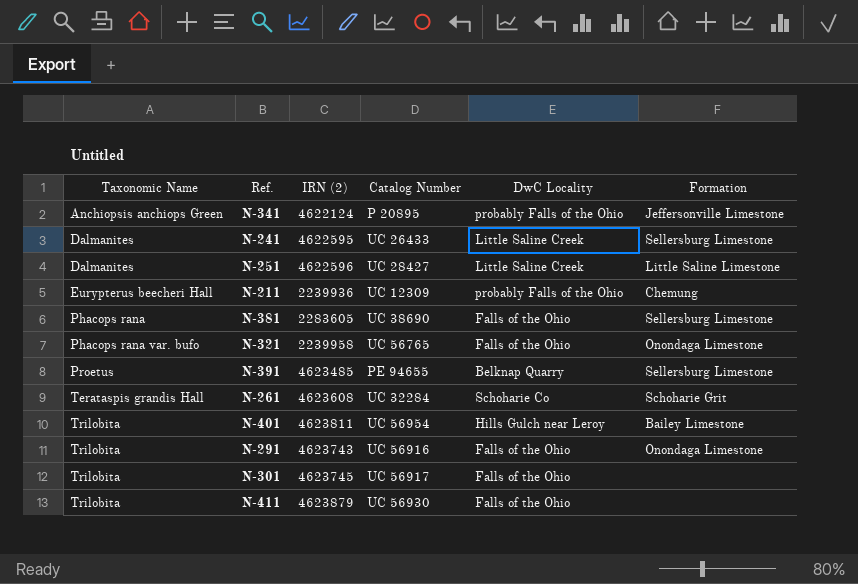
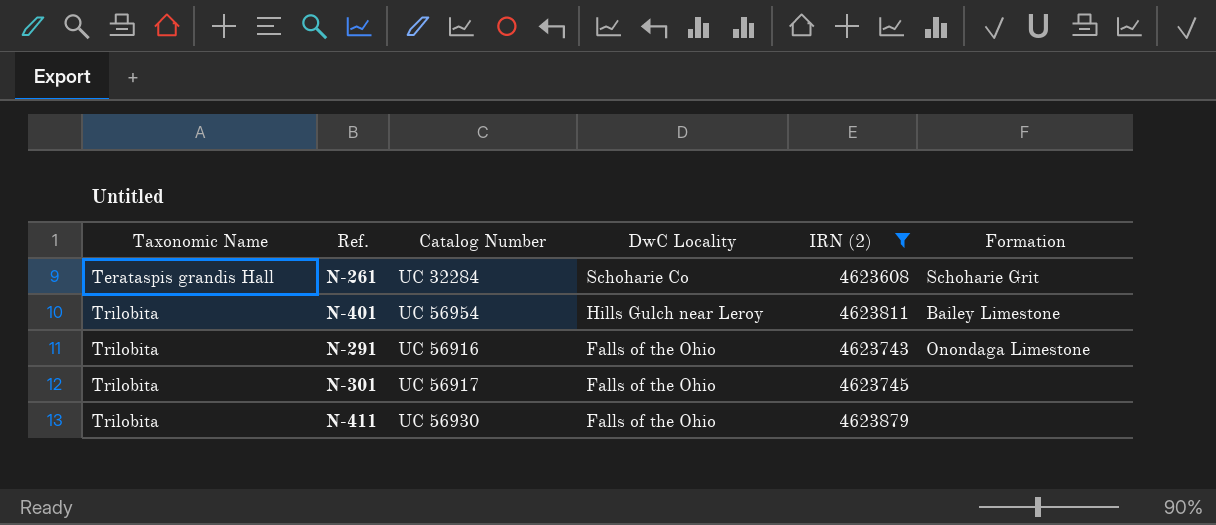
filter: none -> IRN (2) >= 4623608
column IRN (2) | position: 3 -> 5

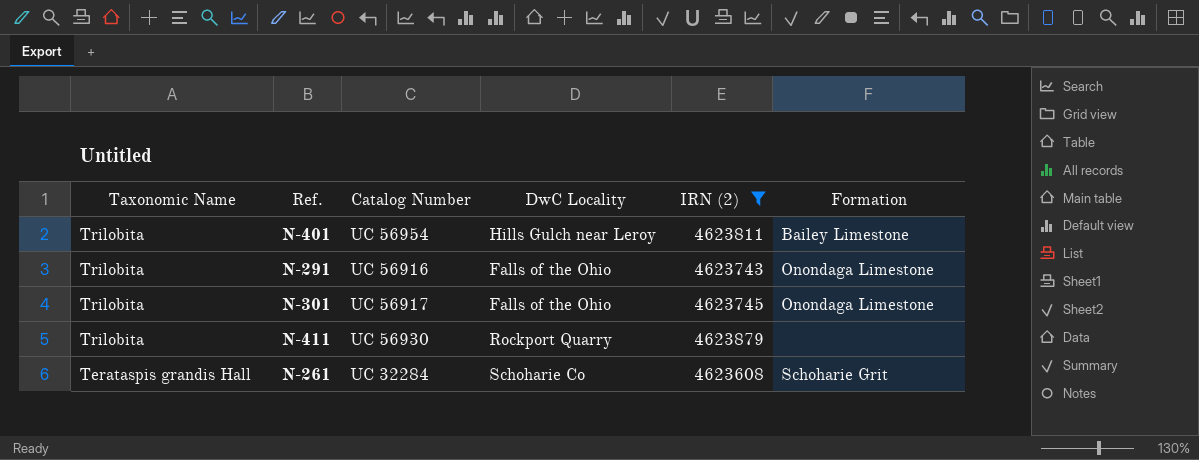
row order: Taxonomic Name ascending -> Taxonomic Name descending
N-301 | Formation: none -> Onondaga Limestone
N-411 | DwC Locality: Falls of the Ohio -> Rockport Quarry

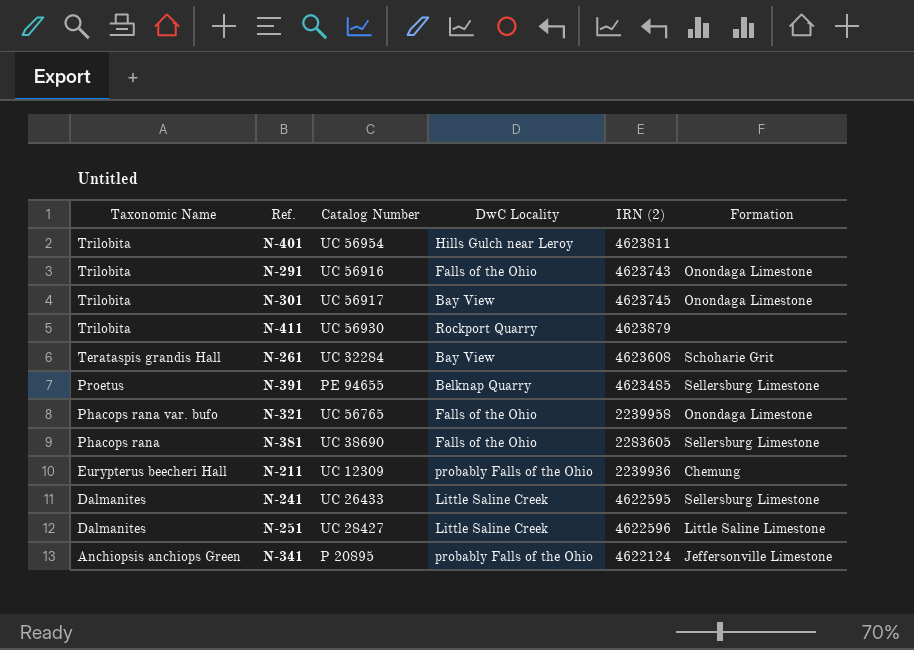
filter: IRN (2) >= 4623608 -> none
N-401 | Formation: Bailey Limestone -> none
N-301 | DwC Locality: Falls of the Ohio -> Bay View
N-261 | DwC Locality: Schoharie Co -> Bay View

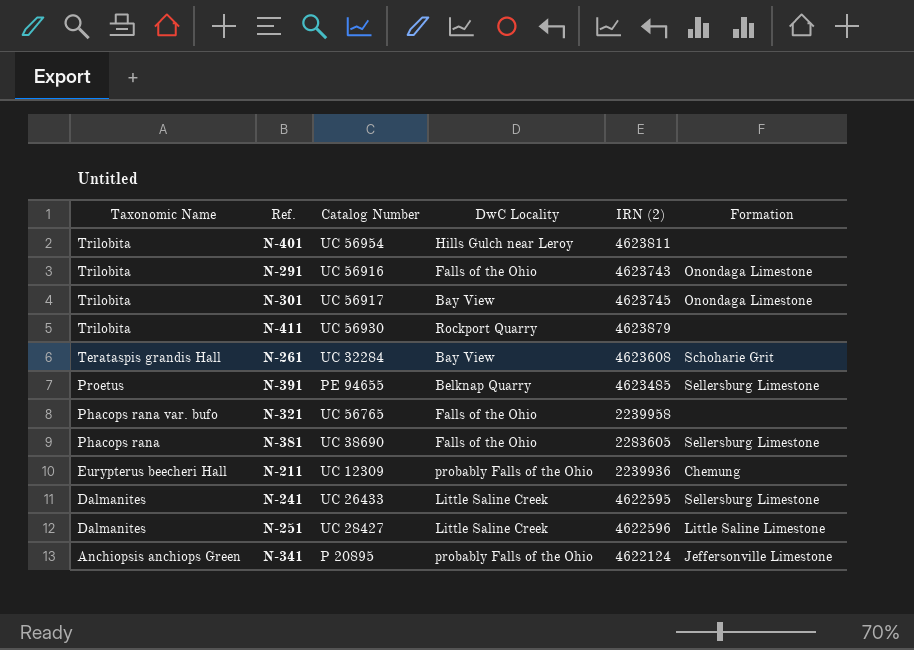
N-321 | Formation: Onondaga Limestone -> none

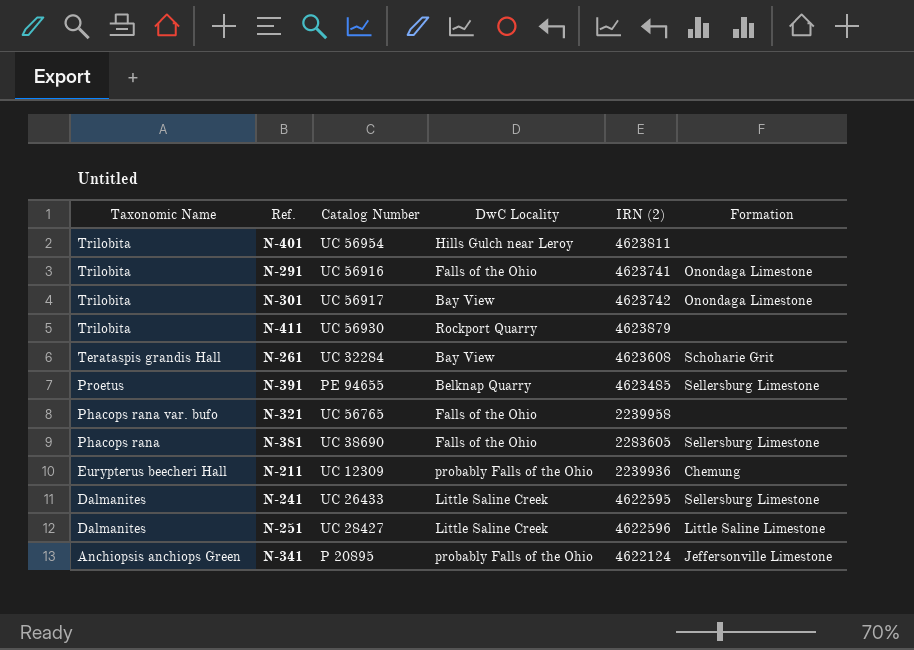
N-291 | IRN (2): 4623743 -> 4623741
N-301 | IRN (2): 4623745 -> 4623742

